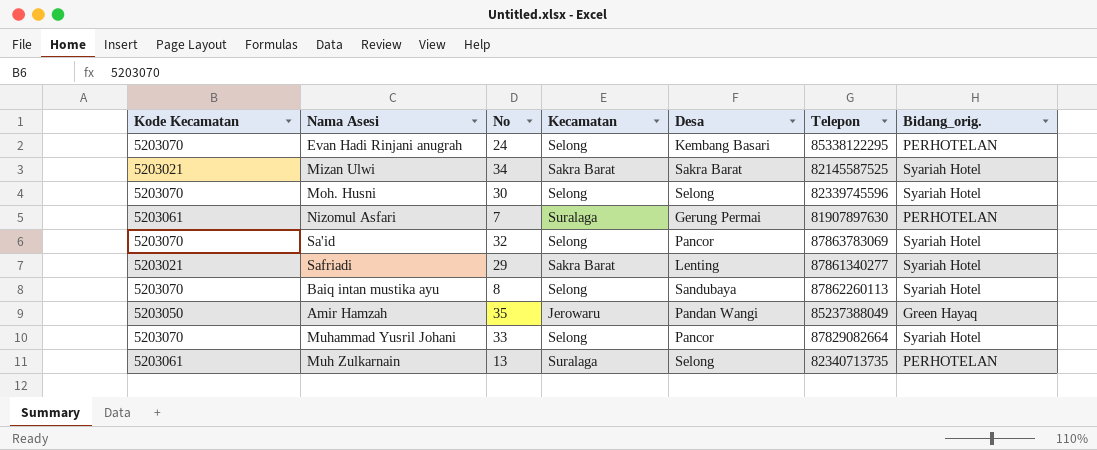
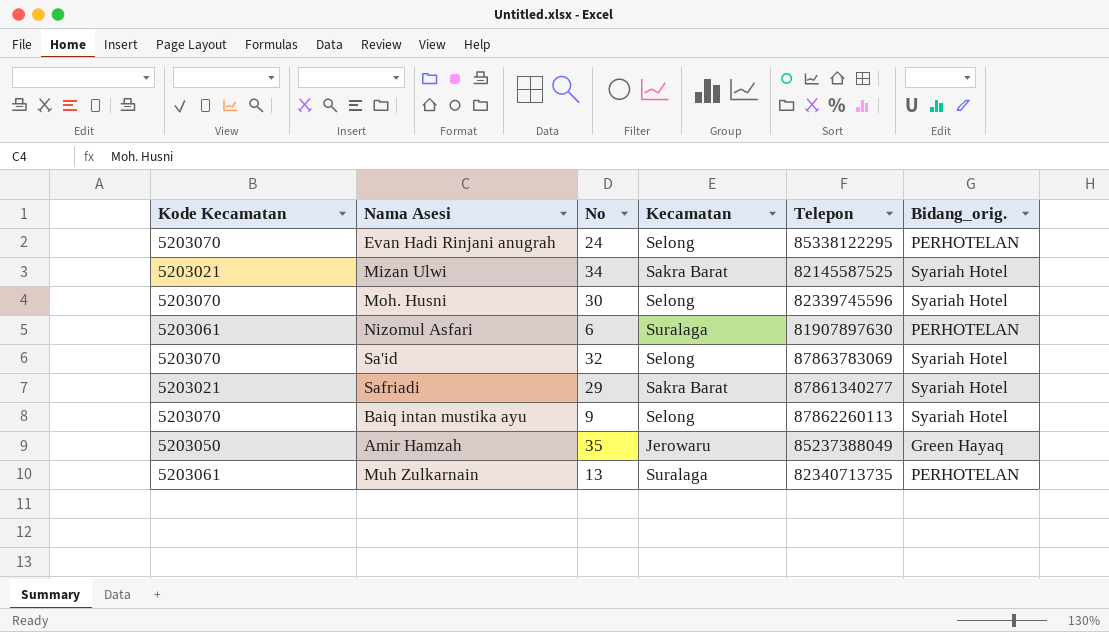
column Desa | position: 5 -> none
row Muhammad Yusril Johani: 5203070 | 33 | Selong | Pancor | 87829082664 | Syariah Hotel -> none
Nizomul Asfari | No: 7 -> 6
Baiq intan mustika ayu | No: 8 -> 9

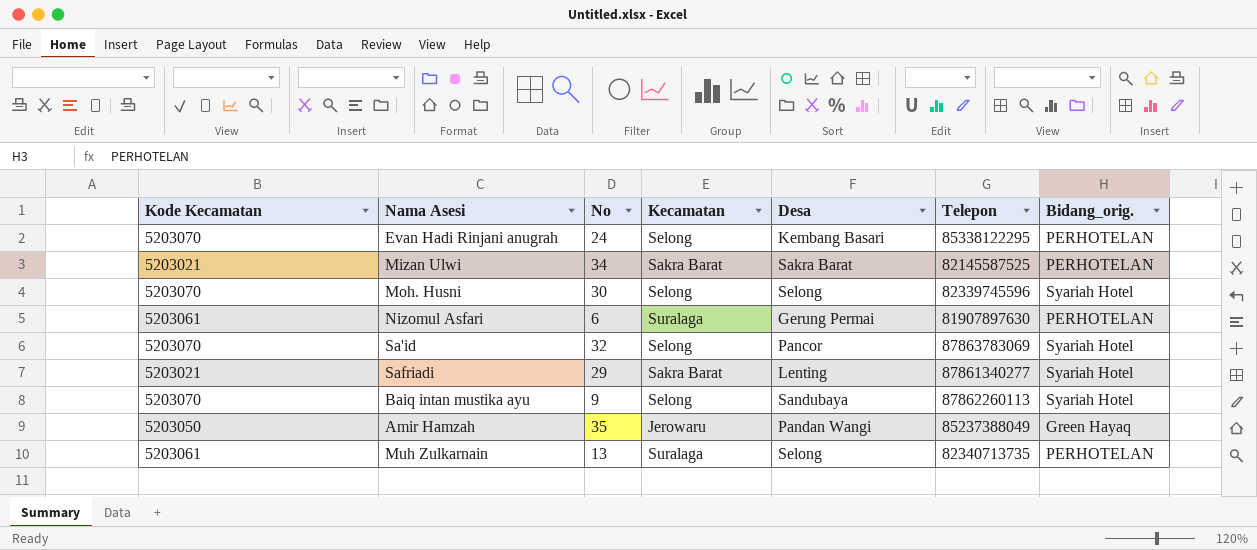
column Desa | position: none -> 5
Mizan Ulwi | Bidang_orig.: Syariah Hotel -> PERHOTELAN

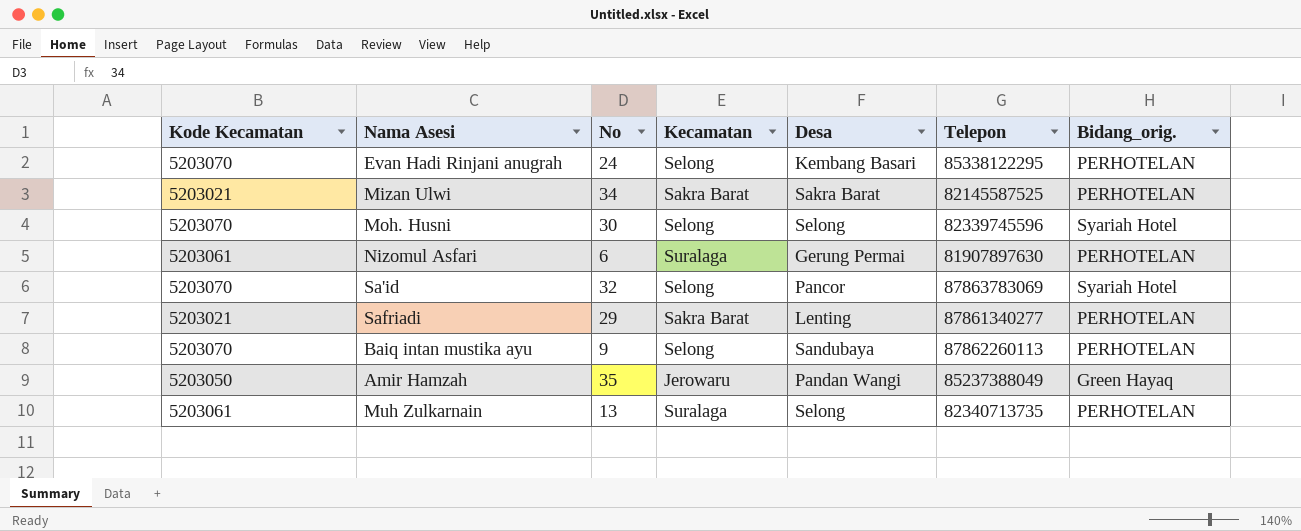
Safriadi | Bidang_orig.: Syariah Hotel -> PERHOTELAN
Baiq intan mustika ayu | Bidang_orig.: Syariah Hotel -> PERHOTELAN

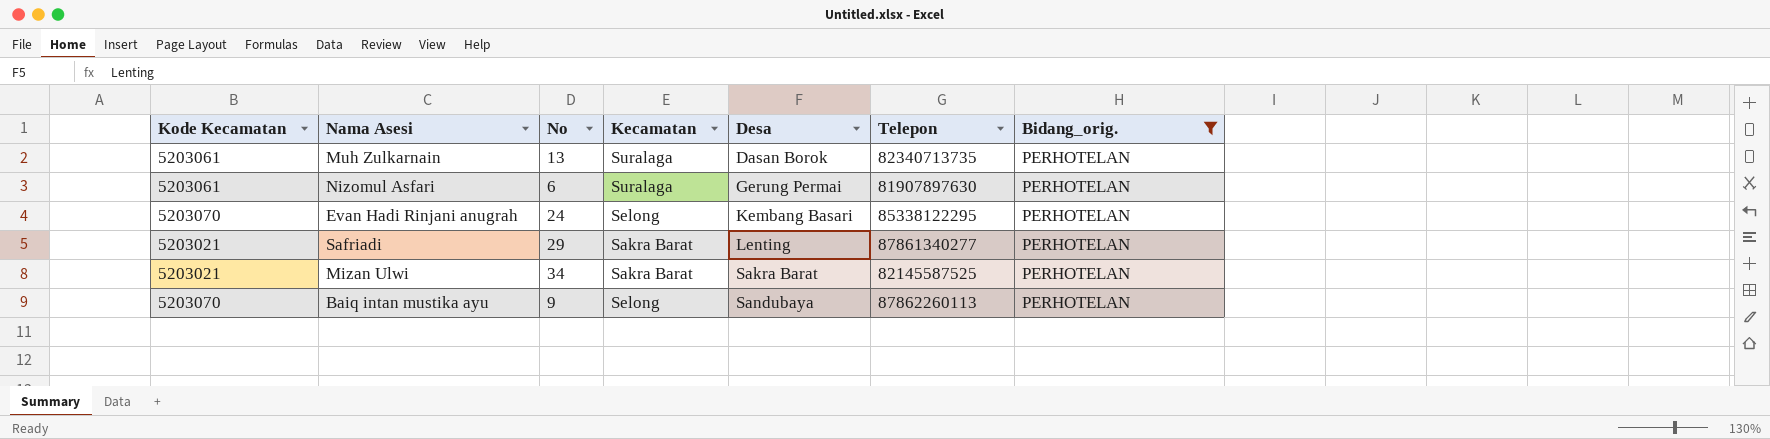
filter: none -> Bidang_orig. = PERHOTELAN
row order: none -> Desa ascending
Muh Zulkarnain | Desa: Selong -> Dasan Borok

